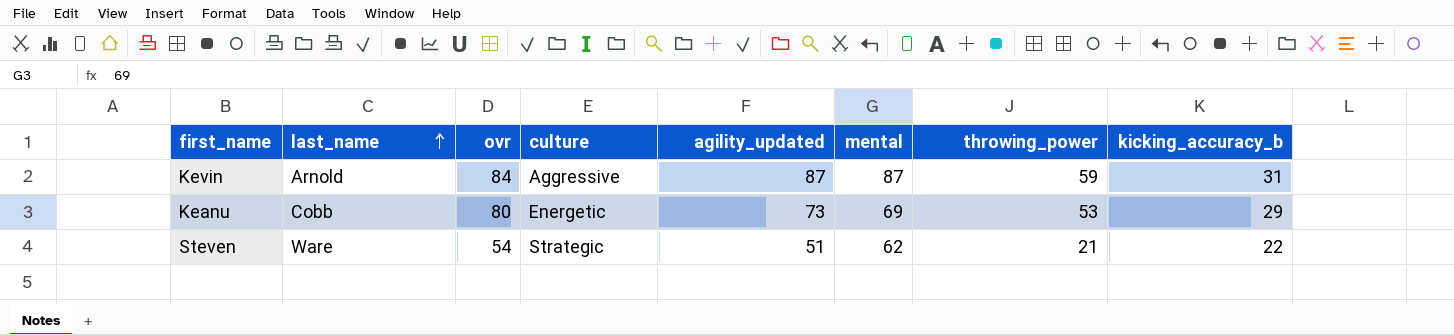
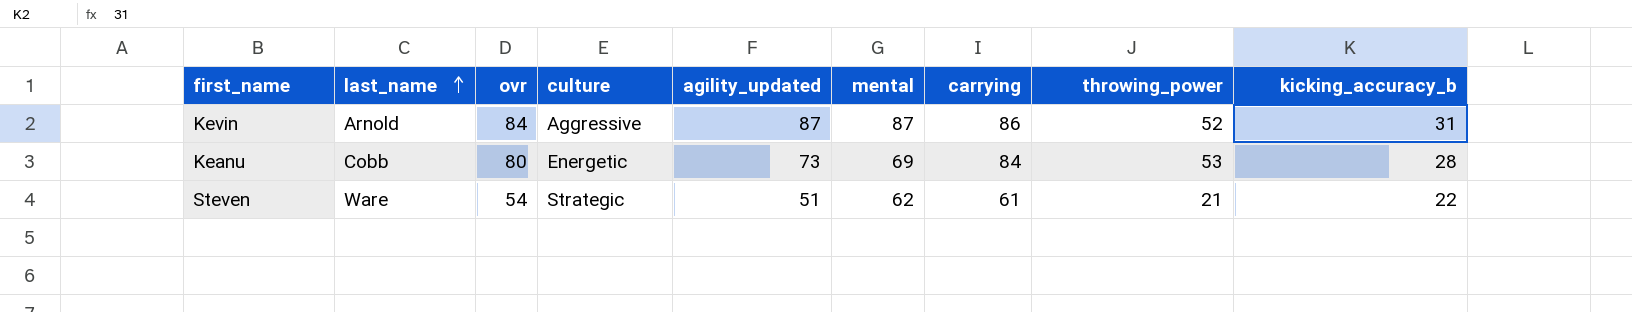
column carrying | position: none -> 7
Kevin | throwing_power: 59 -> 52
Keanu | kicking_accuracy_b: 29 -> 28

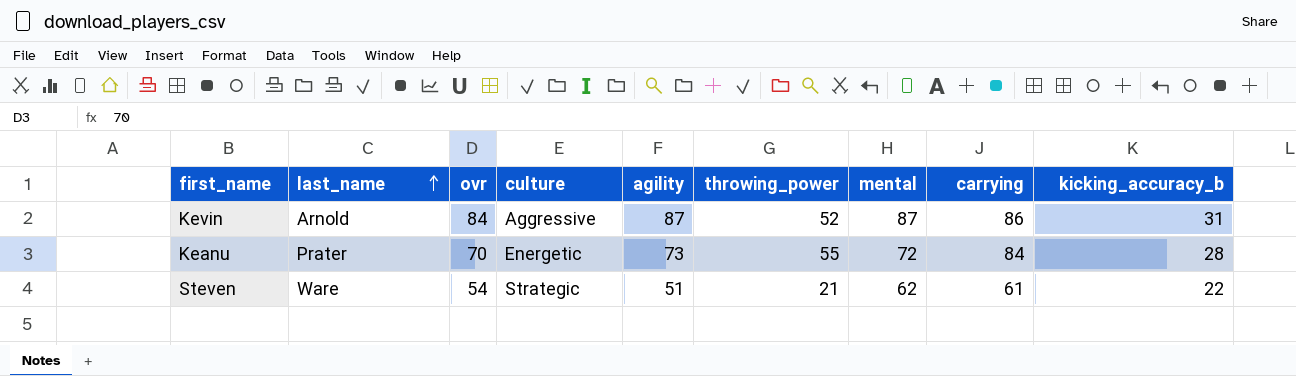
column name: agility_updated -> agility
column throwing_power | position: 8 -> 6
Keanu | last_name: Cobb -> Prater
Keanu | ovr: 80 -> 70
Keanu | throwing_power: 53 -> 55
Keanu | mental: 69 -> 72

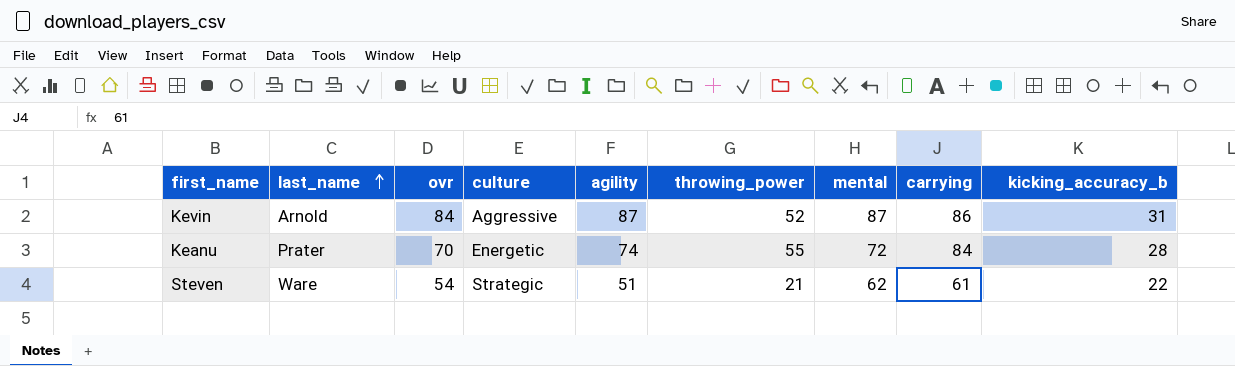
Keanu | agility: 73 -> 74

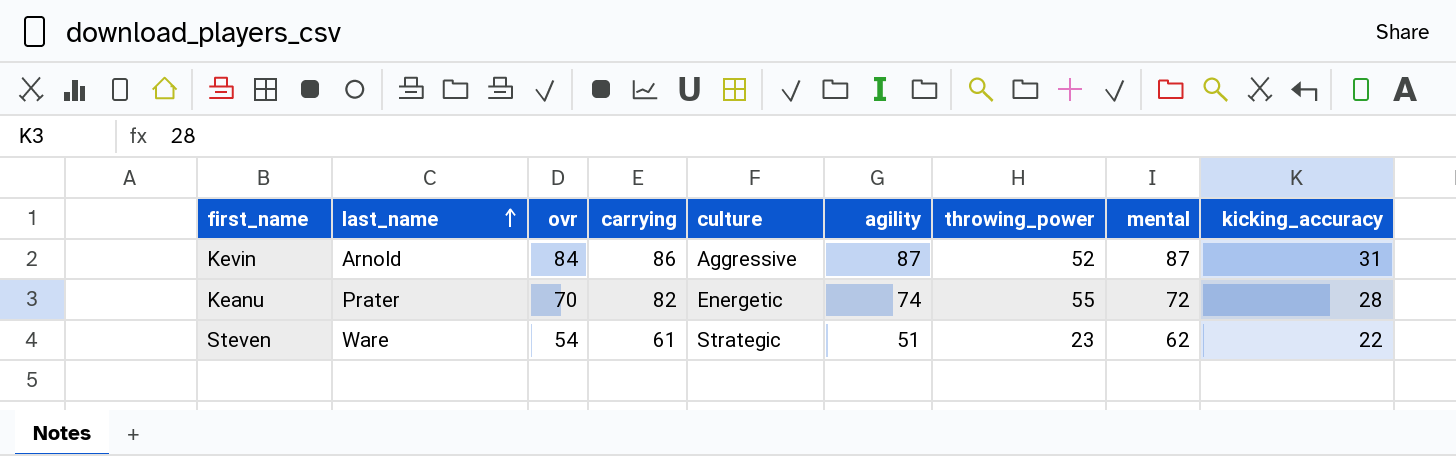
column carrying | position: 8 -> 4
column name: kicking_accuracy_b -> kicking_accuracy
Keanu | carrying: 84 -> 82
Steven | throwing_power: 21 -> 23

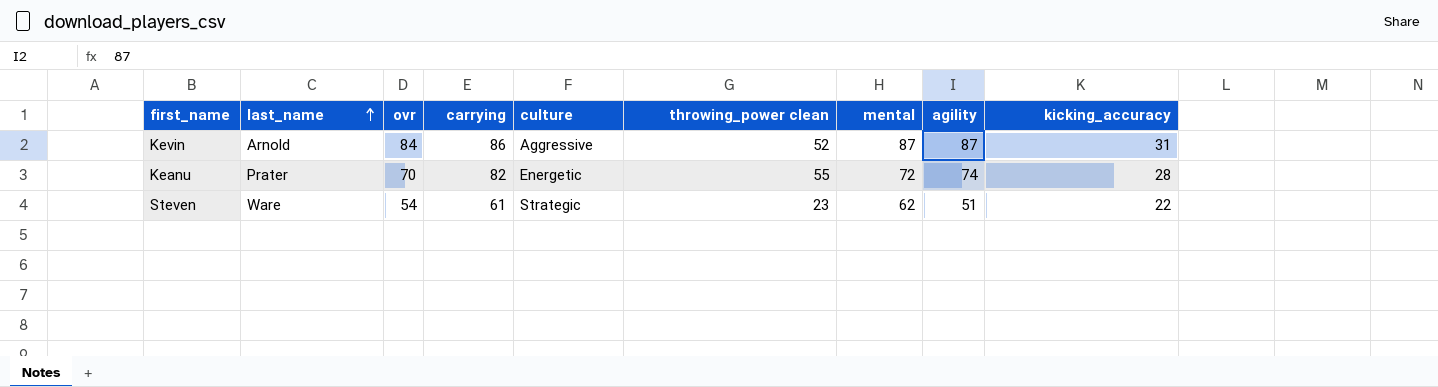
column name: throwing_power -> throwing_power clean
column agility | position: 6 -> 8

